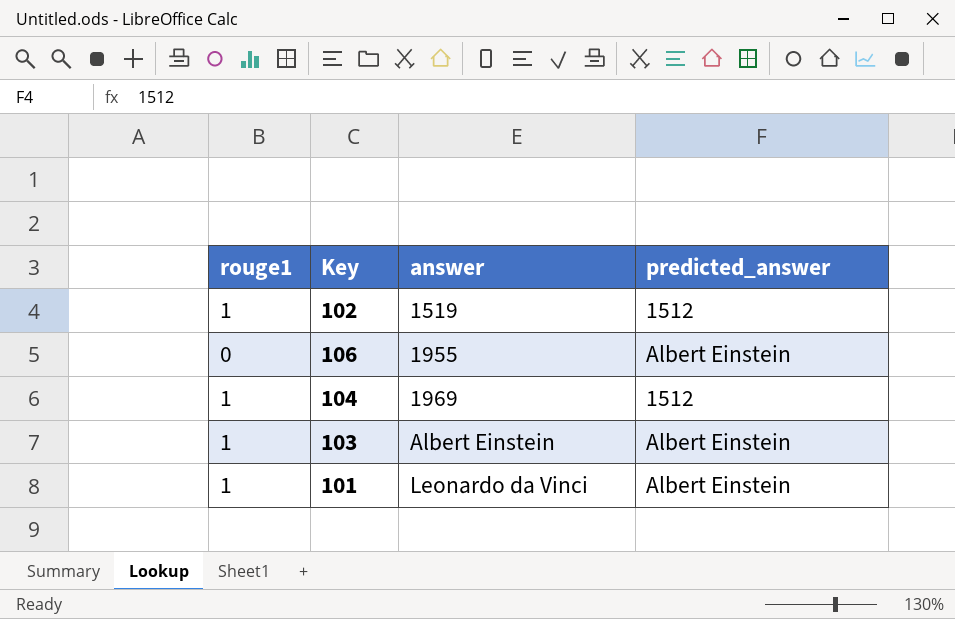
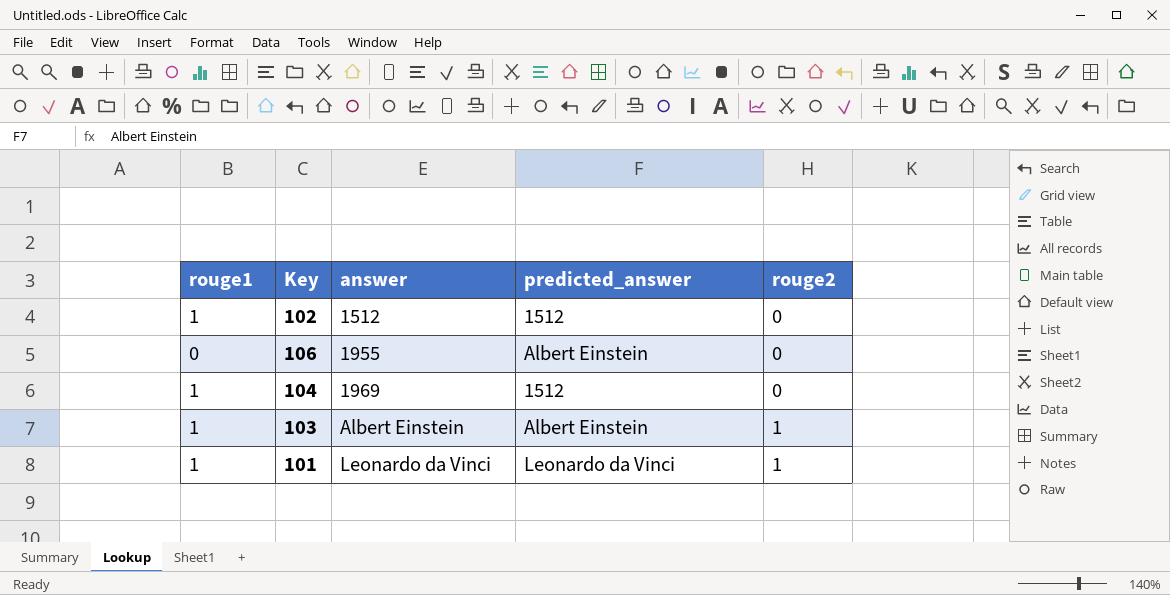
column rouge2 | position: none -> 5
102 | answer: 1519 -> 1512
101 | predicted_answer: Albert Einstein -> Leonardo da Vinci

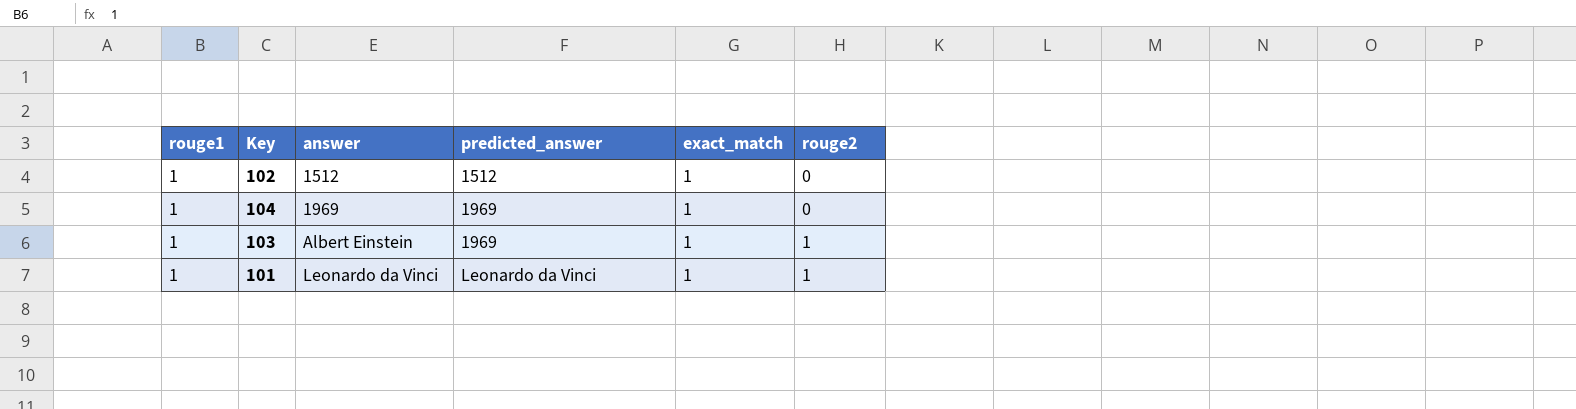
column exact_match | position: none -> 5
row 106: 0 | 1955 | Albert Einstein | 0 -> none
104 | predicted_answer: 1512 -> 1969
103 | predicted_answer: Albert Einstein -> 1969

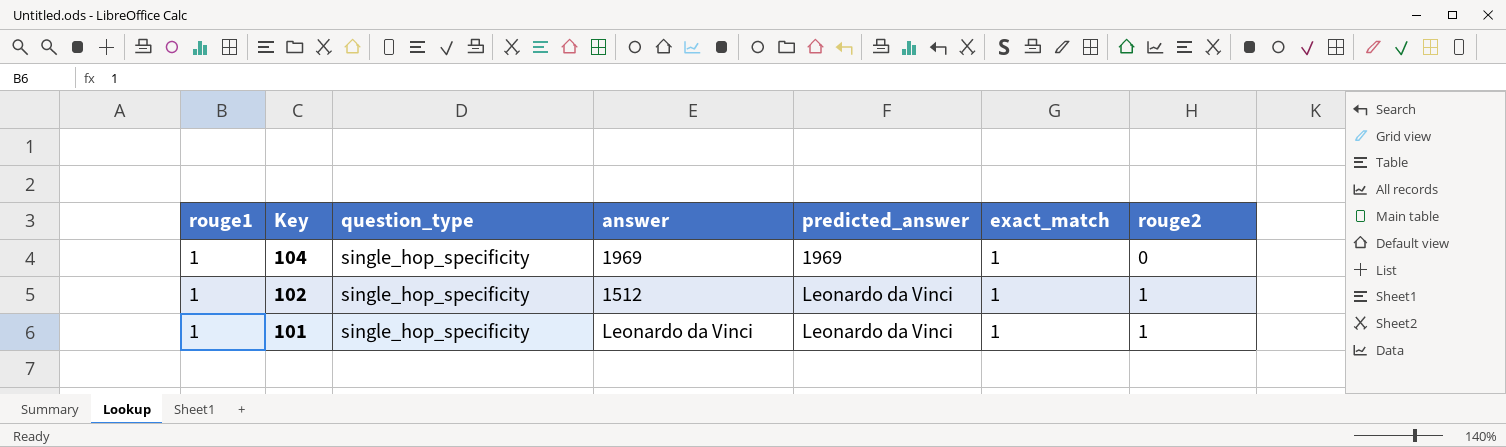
row order: answer ascending -> Key descending
column question_type | position: none -> 3
row 103: 1 | Albert Einstein | 1969 | 1 | 1 -> none
102 | predicted_answer: 1512 -> Leonardo da Vinci
102 | rouge2: 0 -> 1

